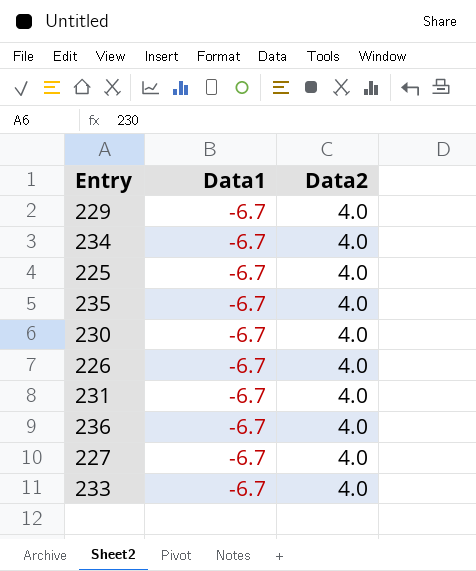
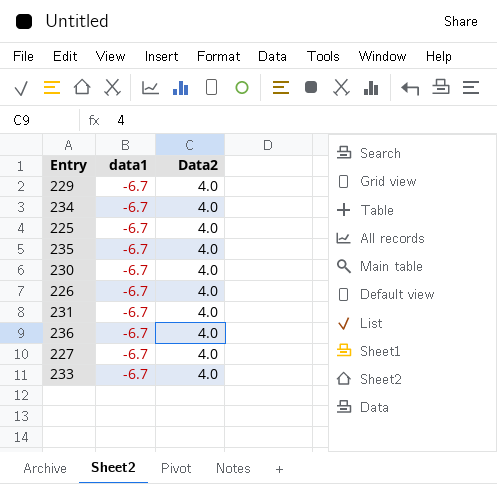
column name: Data1 -> data1

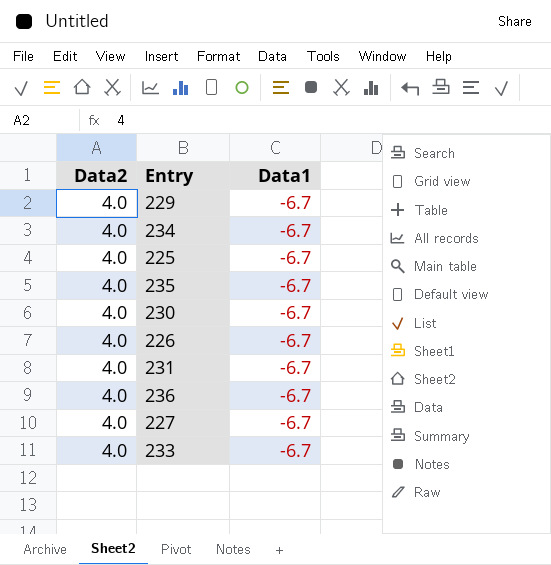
column Data2 | position: 3 -> 1
column name: data1 -> Data1

